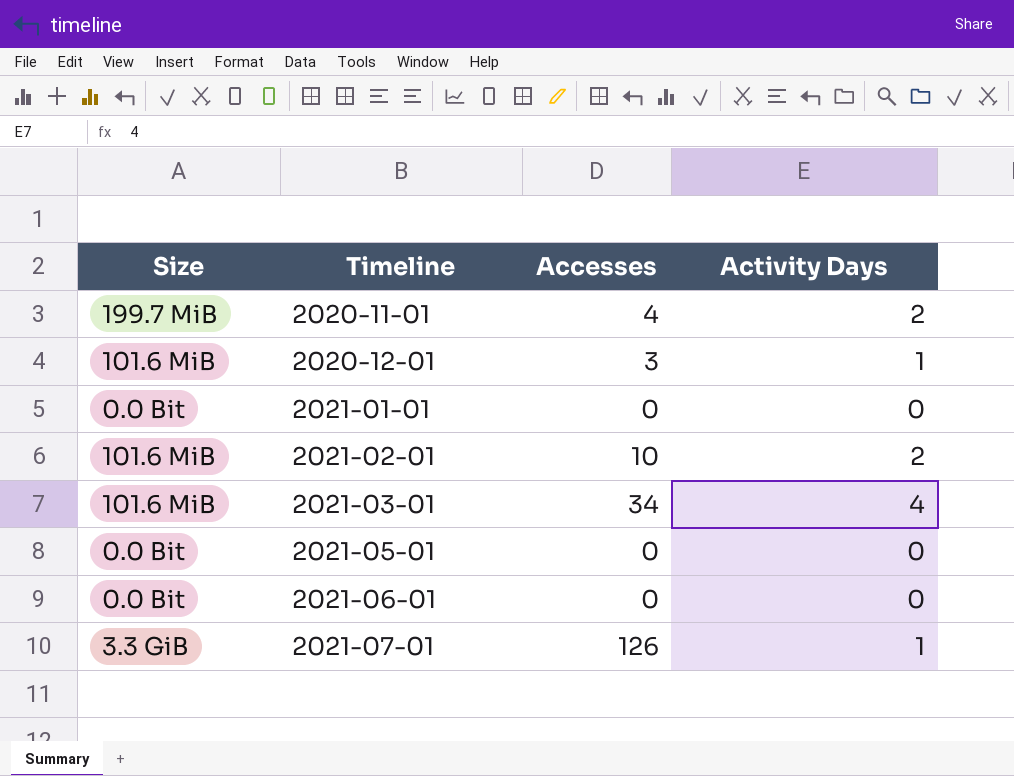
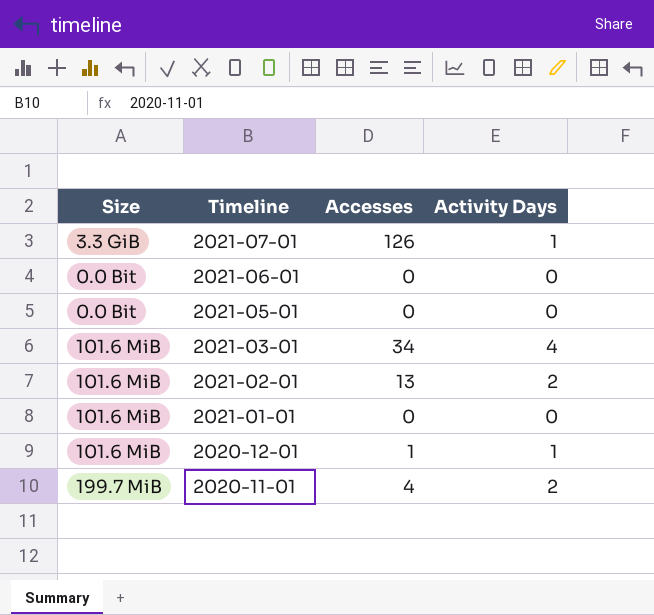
row order: Timeline ascending -> Timeline descending
2021-02-01 | Accesses: 10 -> 13
2021-01-01 | Size: 0.0 Bit -> 101.6 MiB
2020-12-01 | Accesses: 3 -> 1

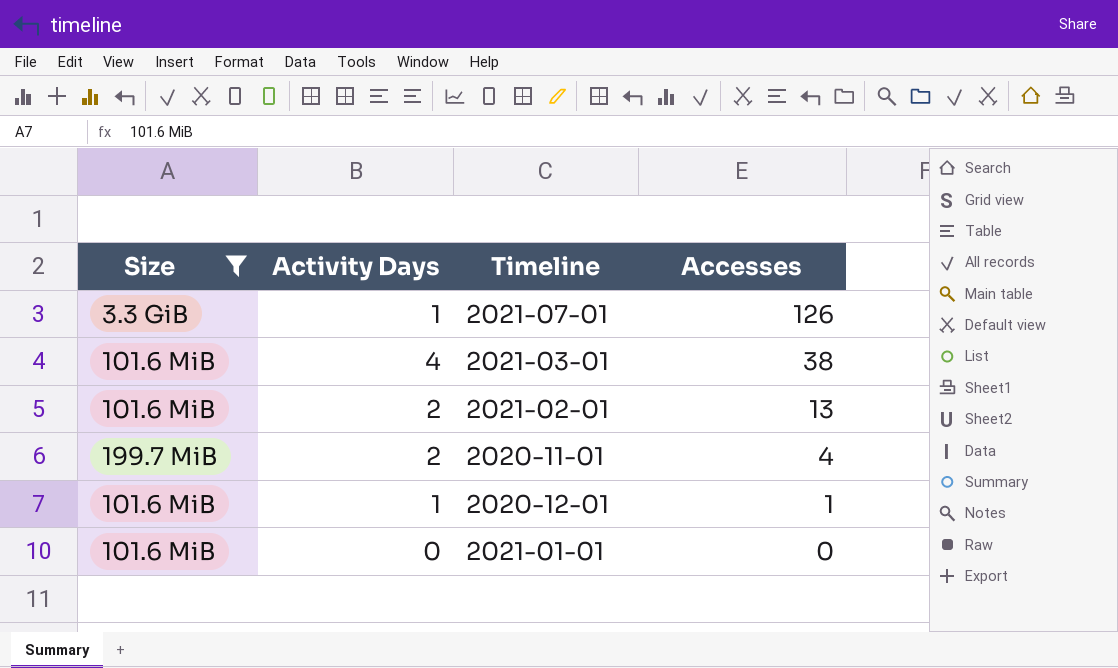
filter: none -> Size != 0.0 Bit
row order: Timeline descending -> Accesses descending
column Activity Days | position: 4 -> 2
2021-03-01 | Accesses: 34 -> 38

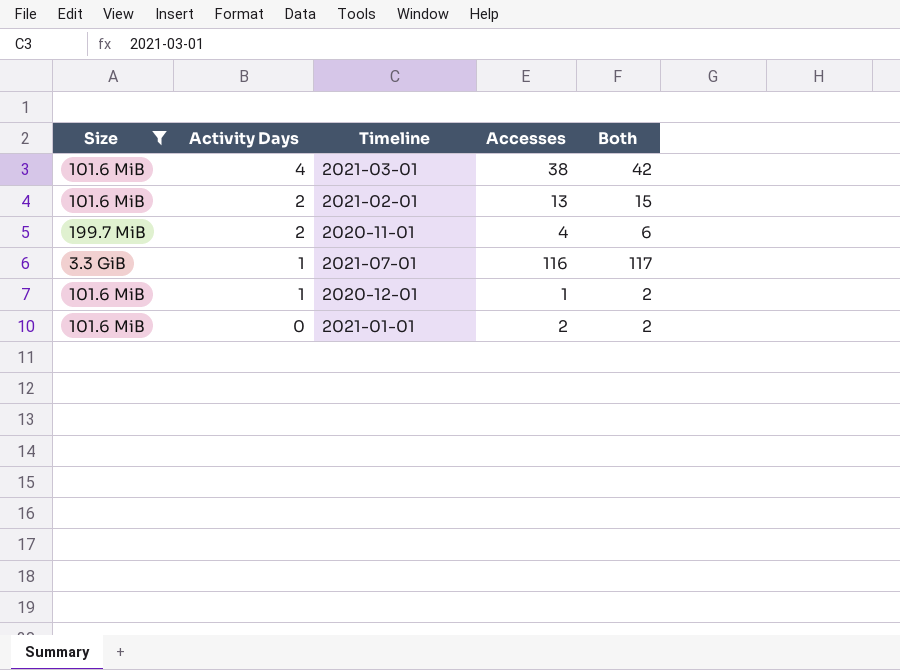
row order: Accesses descending -> Activity Days descending
column Both | formula: none -> [Activity Days] + [Accesses]
2021-07-01 | Accesses: 126 -> 116
2021-01-01 | Accesses: 0 -> 2

